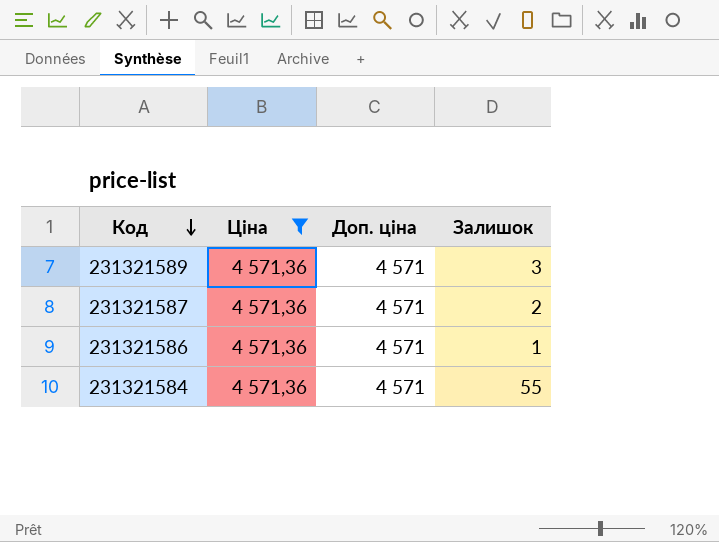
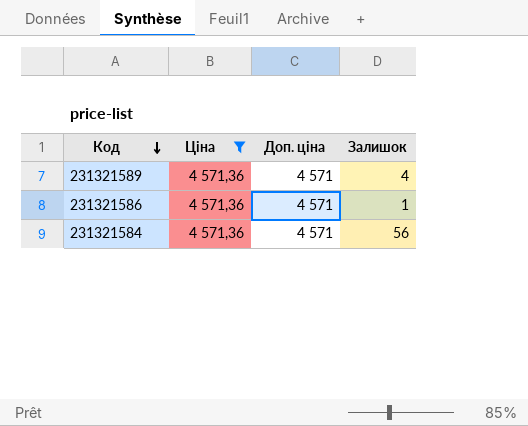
row 231321587: 4 571,36 | 4 571 | 2 -> none
231321589 | Залишок: 3 -> 4
231321584 | Залишок: 55 -> 56

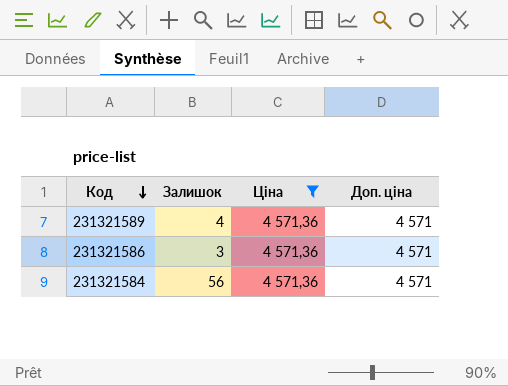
column Залишок | position: 4 -> 2
231321586 | Залишок: 1 -> 3

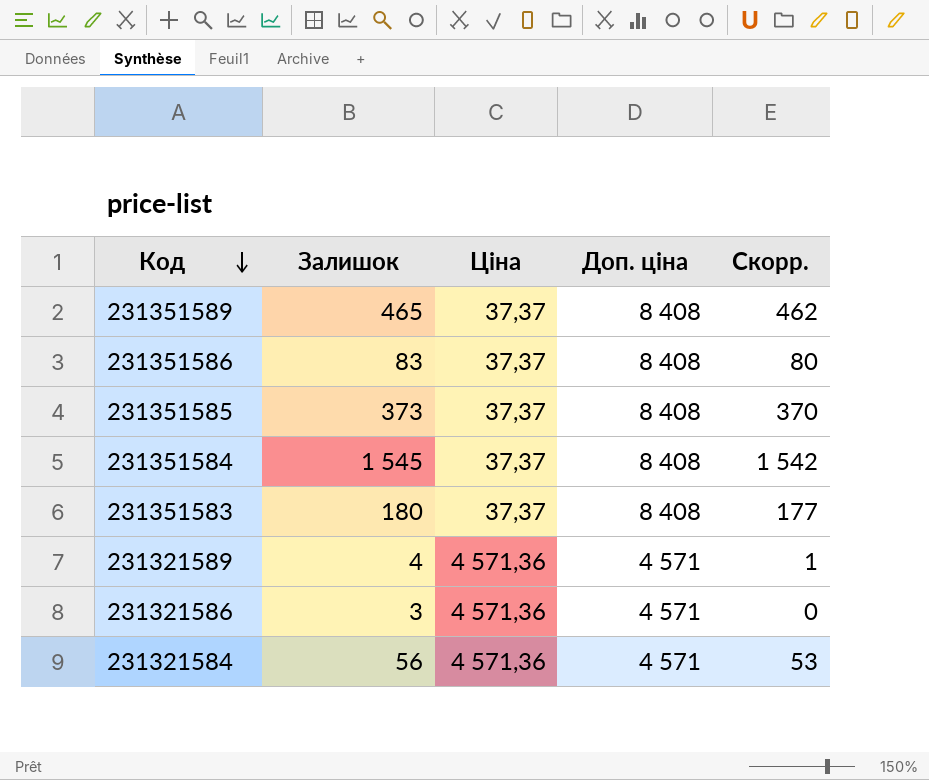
filter: Ціна = 4 571,36 -> none
column Скорр. | formula: none -> [Залишок] - 3

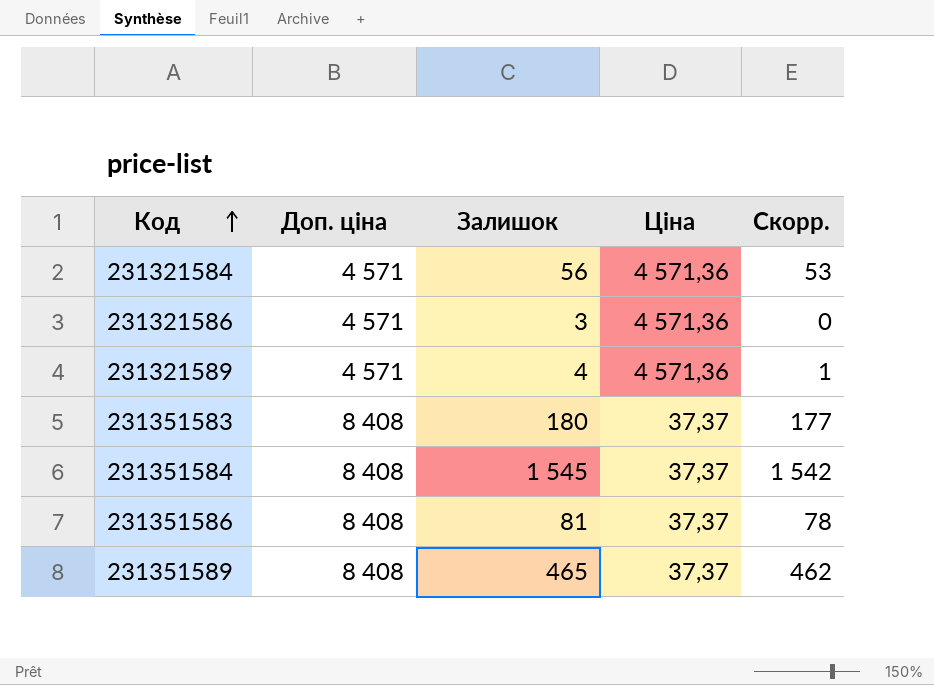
row order: Код descending -> Код ascending
column Доп. ціна | position: 4 -> 2
row 231351585: 373 | 37,37 | 8 408 | 370 -> none
231351586 | Залишок: 83 -> 81
231351586 | Скорр.: 80 -> 78

